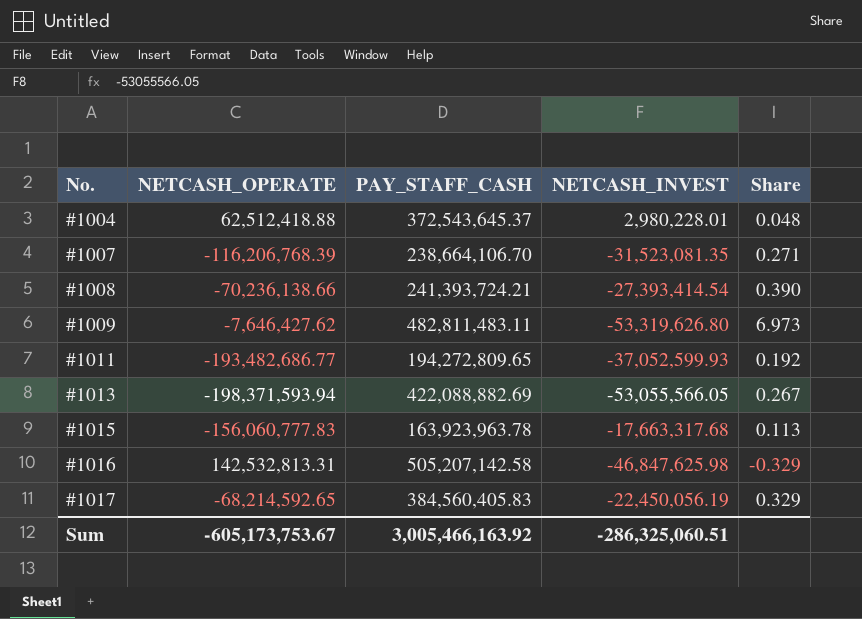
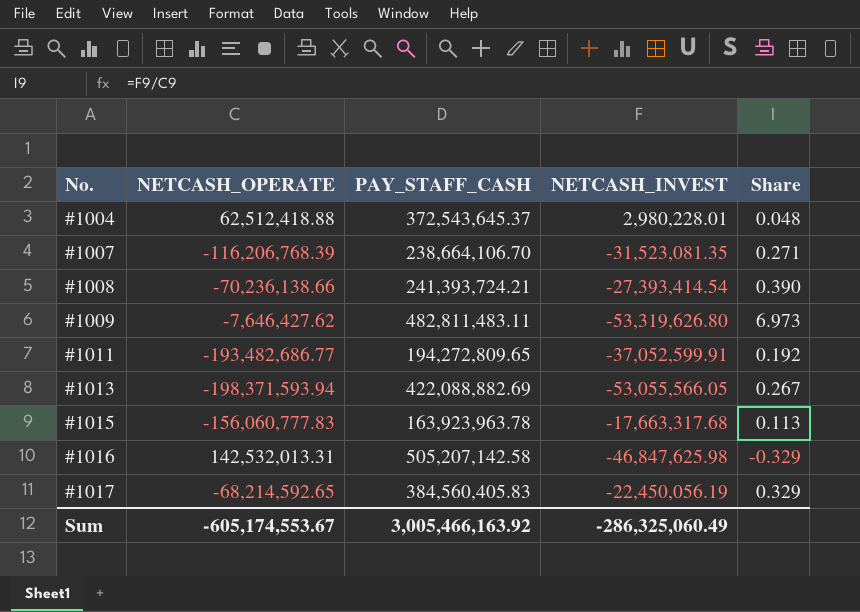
#1011 | NETCASH_INVEST: -37,052,599.93 -> -37,052,599.91
#1016 | NETCASH_OPERATE: 142,532,813.31 -> 142,532,013.31
Sum | NETCASH_OPERATE: -605,173,753.67 -> -605,174,553.67
Sum | NETCASH_INVEST: -286,325,060.51 -> -286,325,060.49

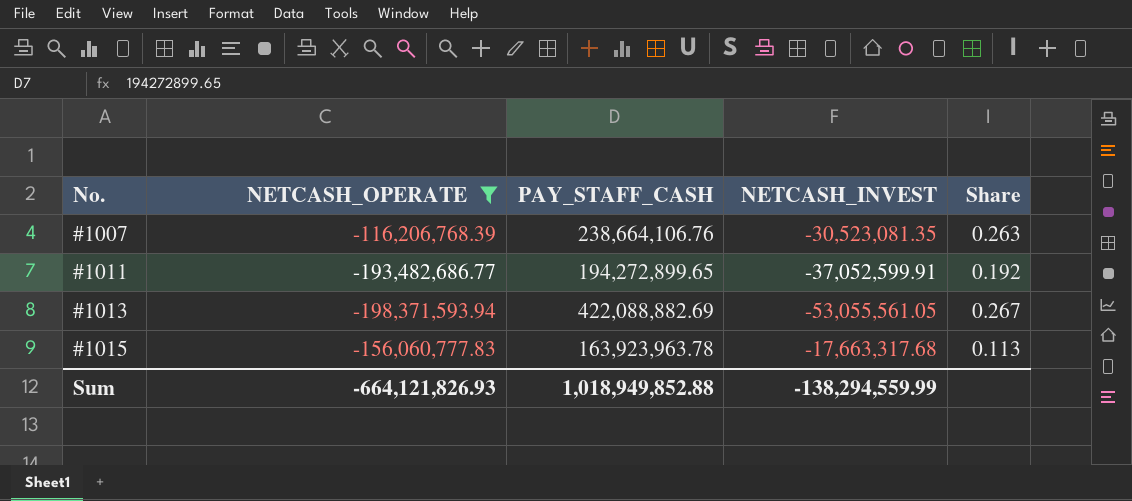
filter: none -> NETCASH_OPERATE <= -116,206,768.39
#1007 | PAY_STAFF_CASH: 238,664,106.70 -> 238,664,106.76
#1007 | NETCASH_INVEST: -31,523,081.35 -> -30,523,081.35
#1007 | Share: 0.271 -> 0.263
#1011 | PAY_STAFF_CASH: 194,272,809.65 -> 194,272,899.65
#1013 | NETCASH_INVEST: -53,055,566.05 -> -53,055,561.05
Sum | NETCASH_OPERATE: -605,174,553.67 -> -664,121,826.93
Sum | PAY_STAFF_CASH: 3,005,466,163.92 -> 1,018,949,852.88
Sum | NETCASH_INVEST: -286,325,060.49 -> -138,294,559.99

